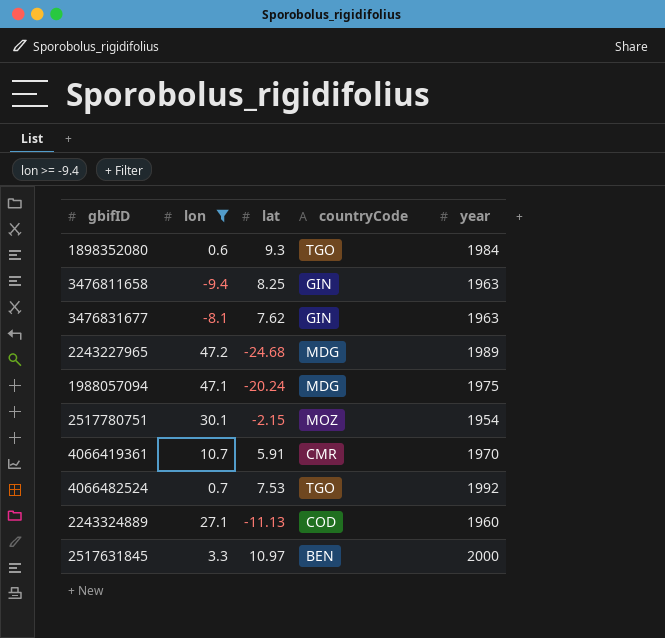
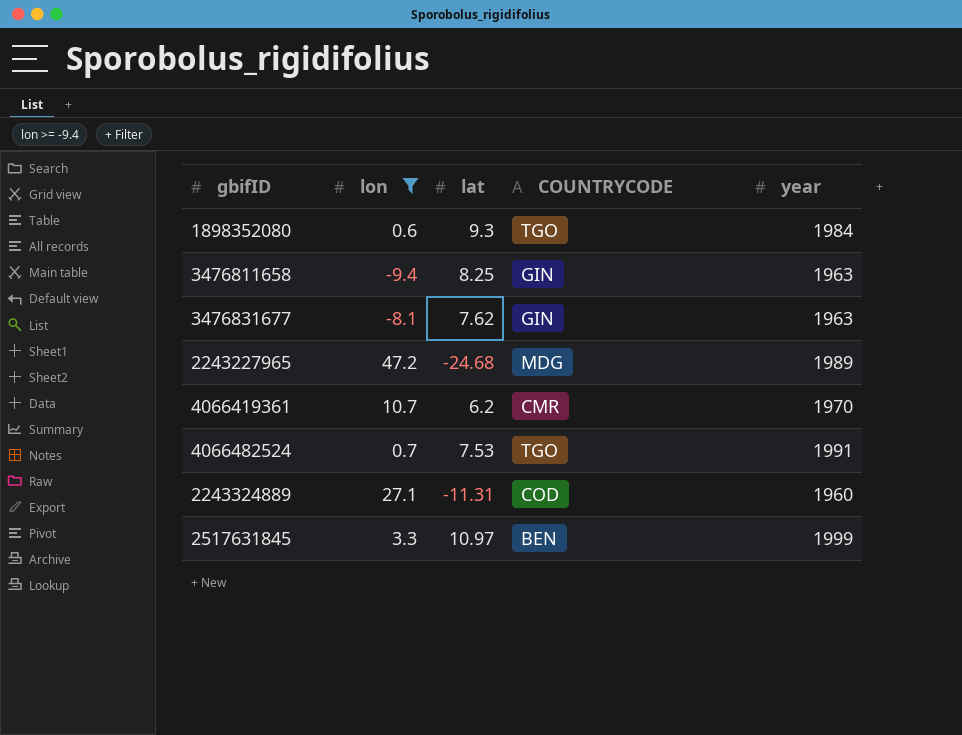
column name: countryCode -> COUNTRYCODE
row 1988057094: 47.1 | -20.24 | MDG | 1975 -> none
row 2517780751: 30.1 | -2.15 | MOZ | 1954 -> none
4066419361 | lat: 5.91 -> 6.2
4066482524 | year: 1992 -> 1991
2243324889 | lat: -11.13 -> -11.31
2517631845 | year: 2000 -> 1999

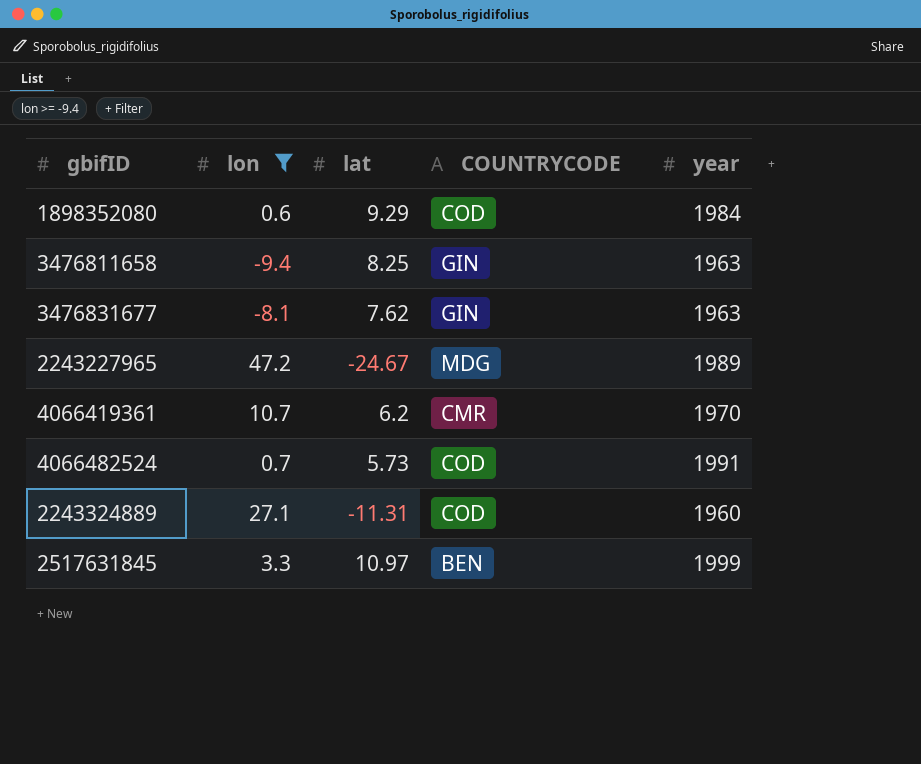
1898352080 | lat: 9.3 -> 9.29
1898352080 | COUNTRYCODE: TGO -> COD
2243227965 | lat: -24.68 -> -24.67
4066482524 | lat: 7.53 -> 5.73
4066482524 | COUNTRYCODE: TGO -> COD

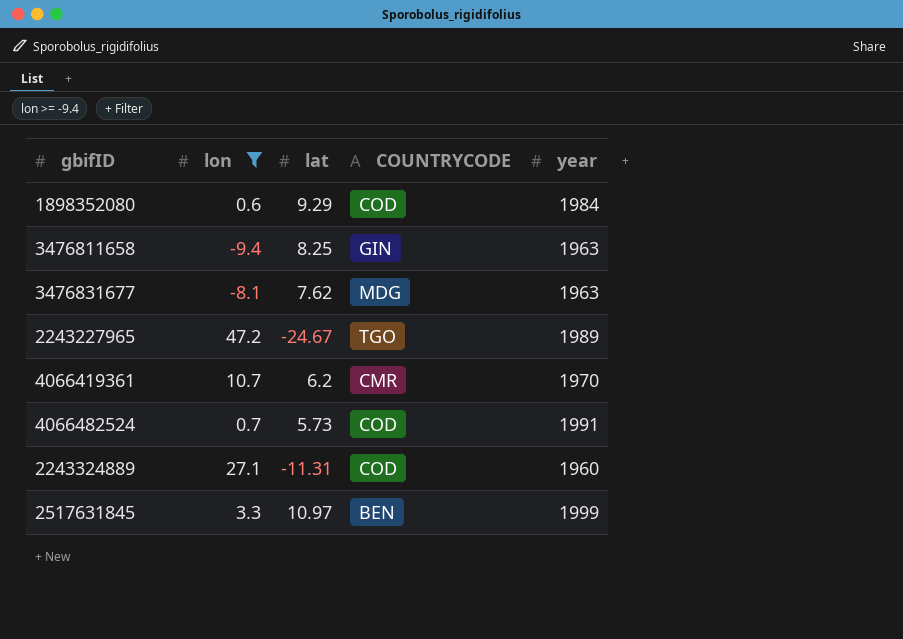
3476831677 | COUNTRYCODE: GIN -> MDG
2243227965 | COUNTRYCODE: MDG -> TGO

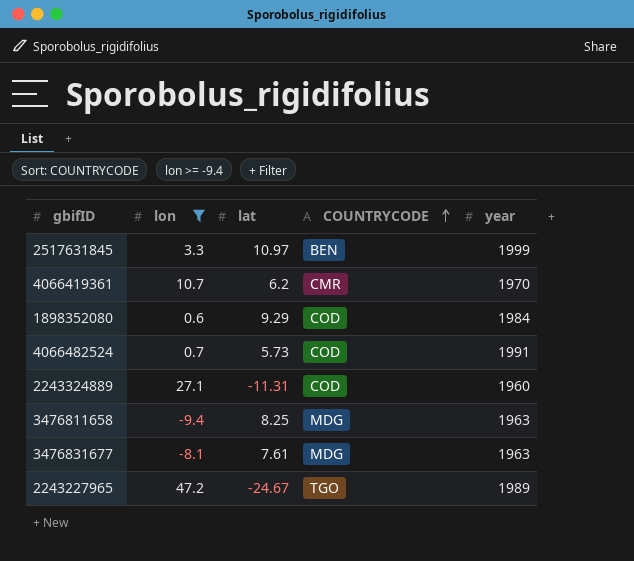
row order: none -> COUNTRYCODE ascending
3476811658 | COUNTRYCODE: GIN -> MDG
3476831677 | lat: 7.62 -> 7.61

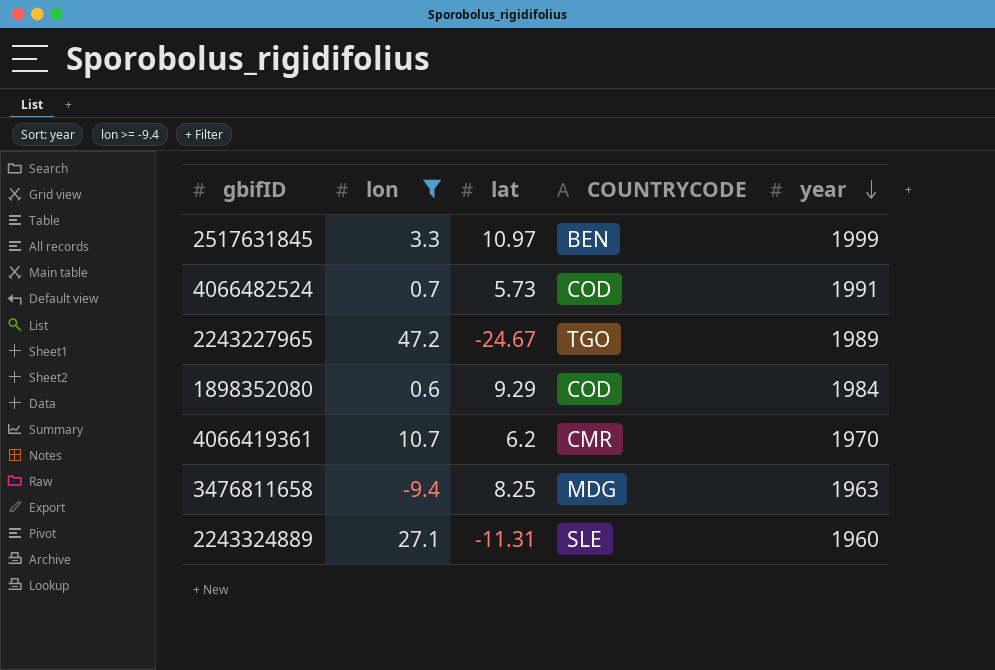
row order: COUNTRYCODE ascending -> year descending
row 3476831677: -8.1 | 7.61 | MDG | 1963 -> none
2243324889 | COUNTRYCODE: COD -> SLE

